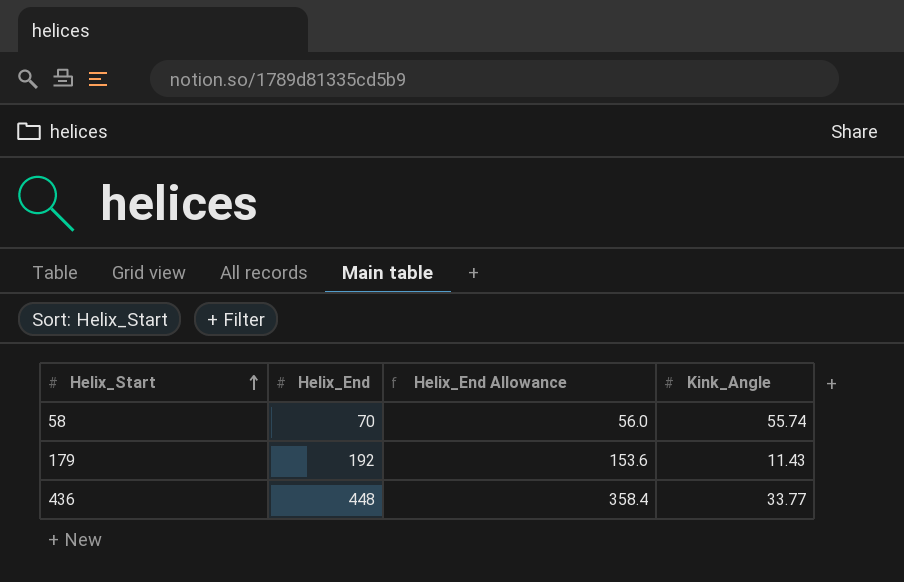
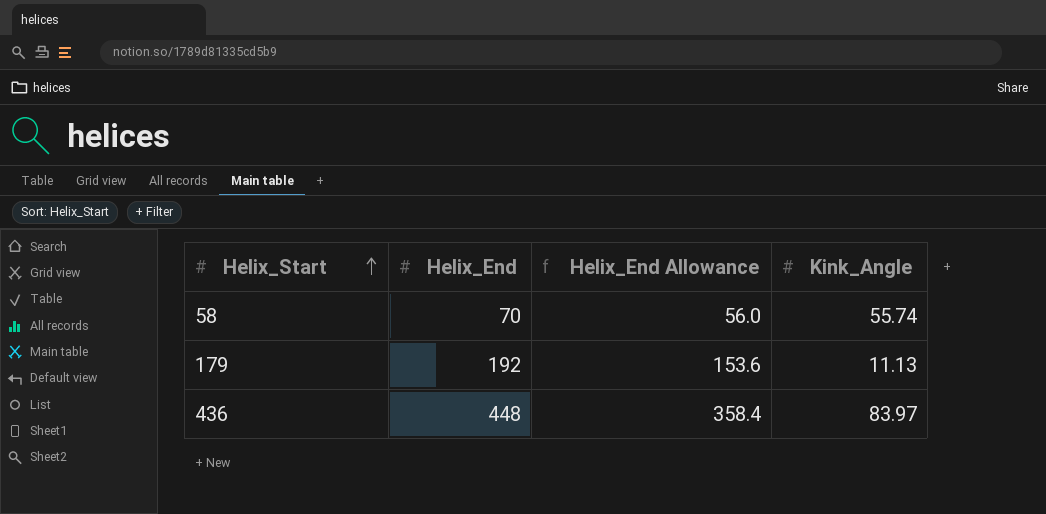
179 | Kink_Angle: 11.43 -> 11.13
436 | Kink_Angle: 33.77 -> 83.97

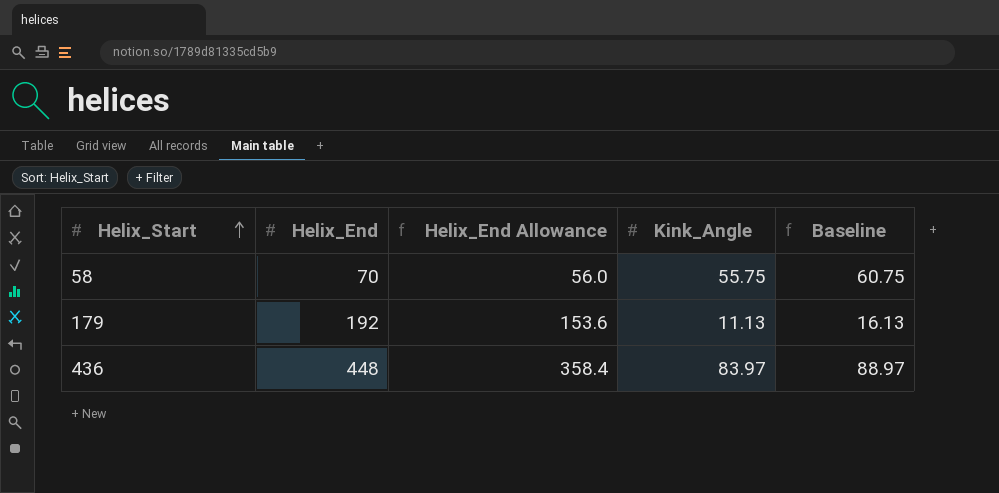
column Baseline | formula: none -> [Kink_Angle] + 5
58 | Kink_Angle: 55.74 -> 55.75

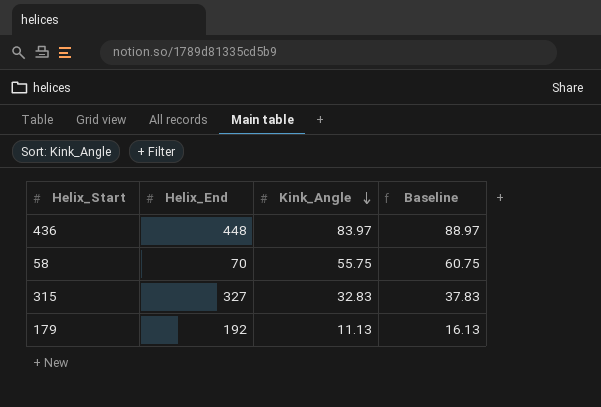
row order: Helix_Start ascending -> Kink_Angle descending
column Helix_End Allowance | formula: [Helix_End] * 0.8 -> none
row 315: none -> 327 | 32.83 | 37.83

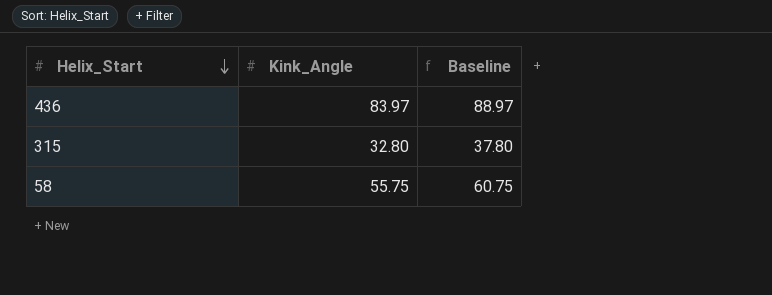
row order: Kink_Angle descending -> Helix_Start descending
column Helix_End | position: 2 -> none
row 179: 192 | 11.13 | 16.13 -> none
315 | Kink_Angle: 32.83 -> 32.80
315 | Baseline: 37.83 -> 37.80

